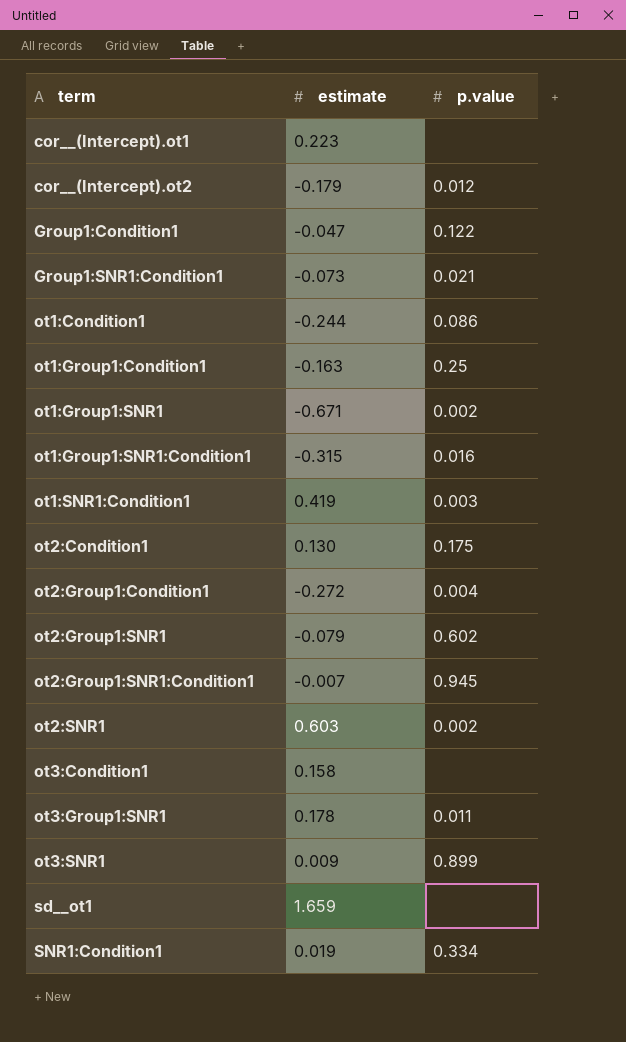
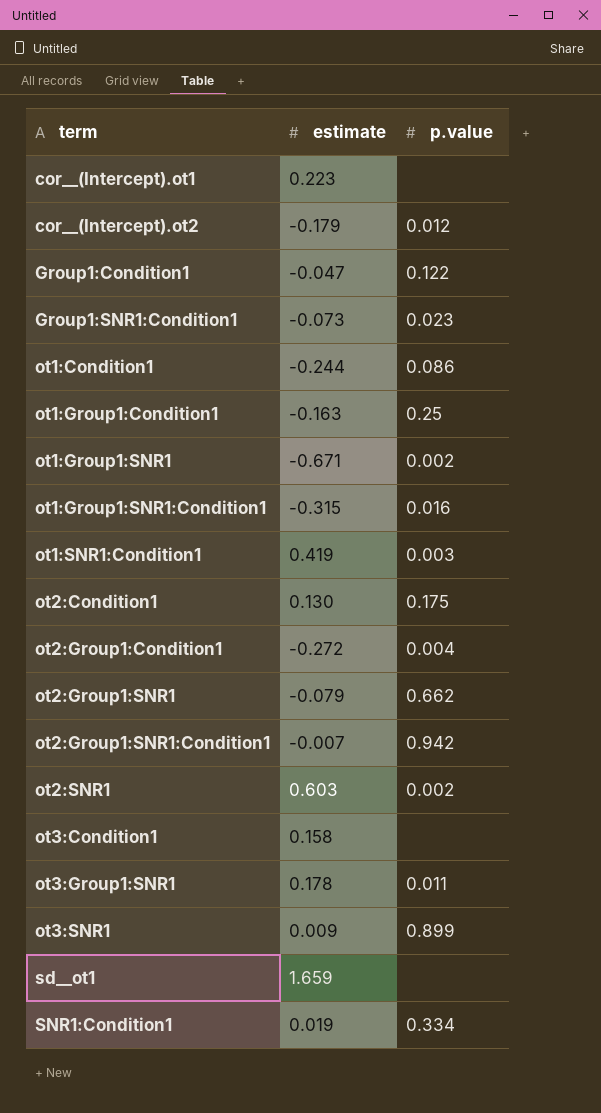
Group1:SNR1:Condition1 | p.value: 0.021 -> 0.023
ot2:Group1:SNR1 | p.value: 0.602 -> 0.662
ot2:Group1:SNR1:Condition1 | p.value: 0.945 -> 0.942

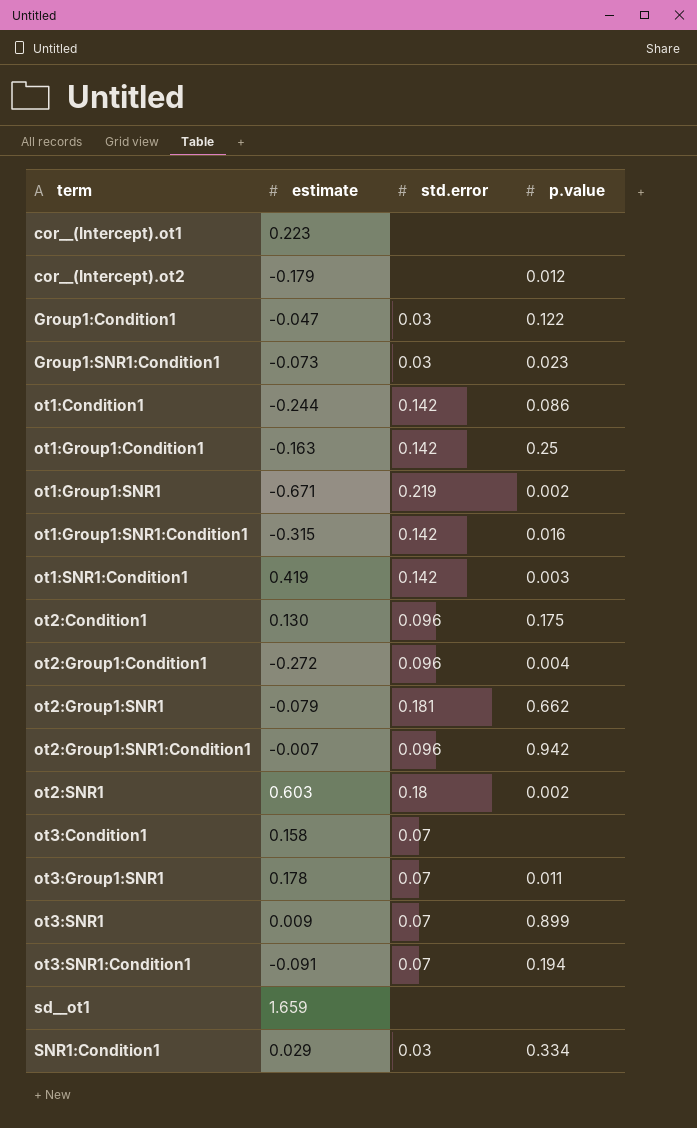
column std.error | position: none -> 3
row ot3:SNR1:Condition1: none -> -0.091 | 0.07 | 0.194
SNR1:Condition1 | estimate: 0.019 -> 0.029

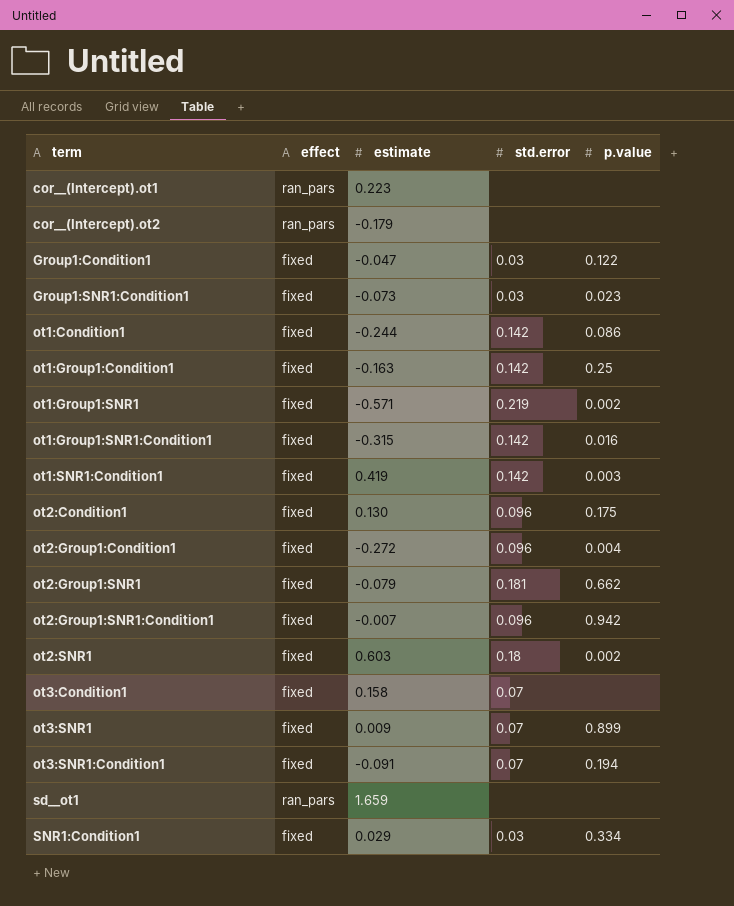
column effect | position: none -> 2
row ot3:Group1:SNR1: 0.178 | 0.07 | 0.011 -> none
cor__(Intercept).ot2 | p.value: 0.012 -> none
ot1:Group1:SNR1 | estimate: -0.671 -> -0.571

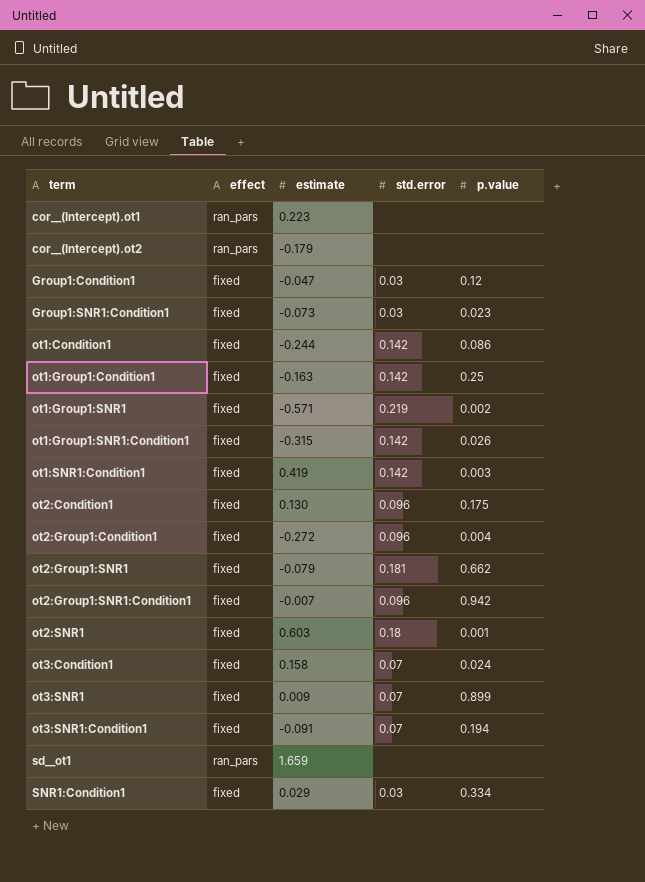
Group1:Condition1 | p.value: 0.122 -> 0.12
ot1:Group1:SNR1:Condition1 | p.value: 0.016 -> 0.026
ot2:SNR1 | p.value: 0.002 -> 0.001
ot3:Condition1 | p.value: none -> 0.024

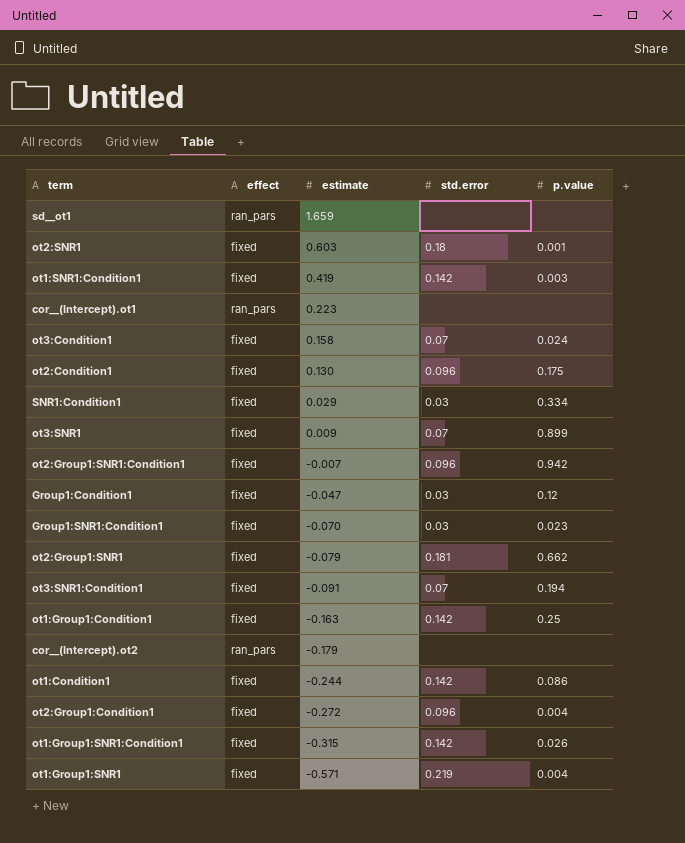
row order: term ascending -> estimate descending
Group1:SNR1:Condition1 | estimate: -0.073 -> -0.070
ot1:Group1:SNR1 | p.value: 0.002 -> 0.004

